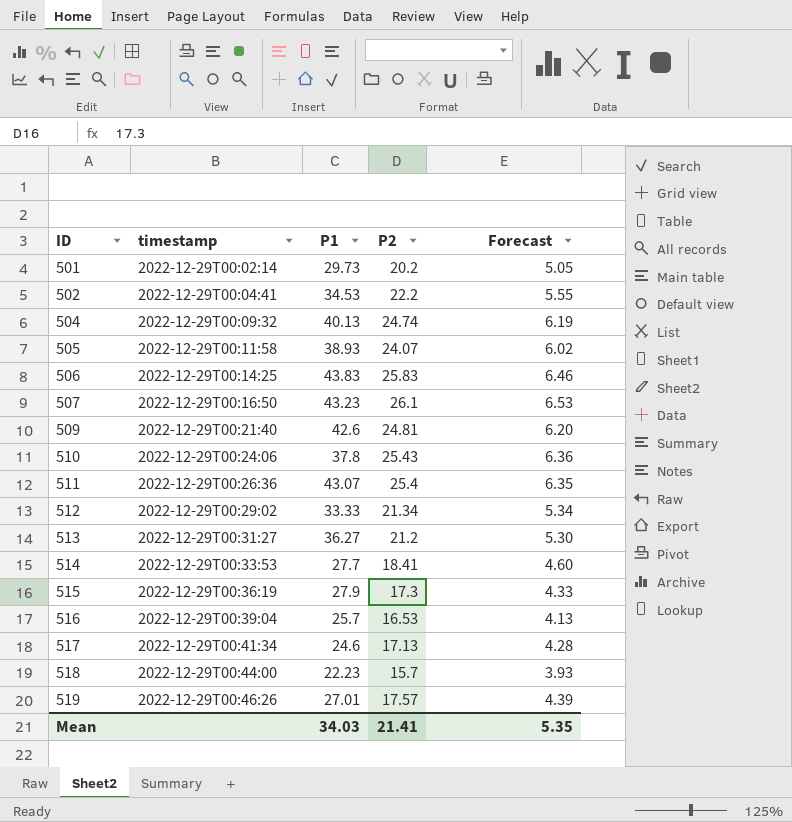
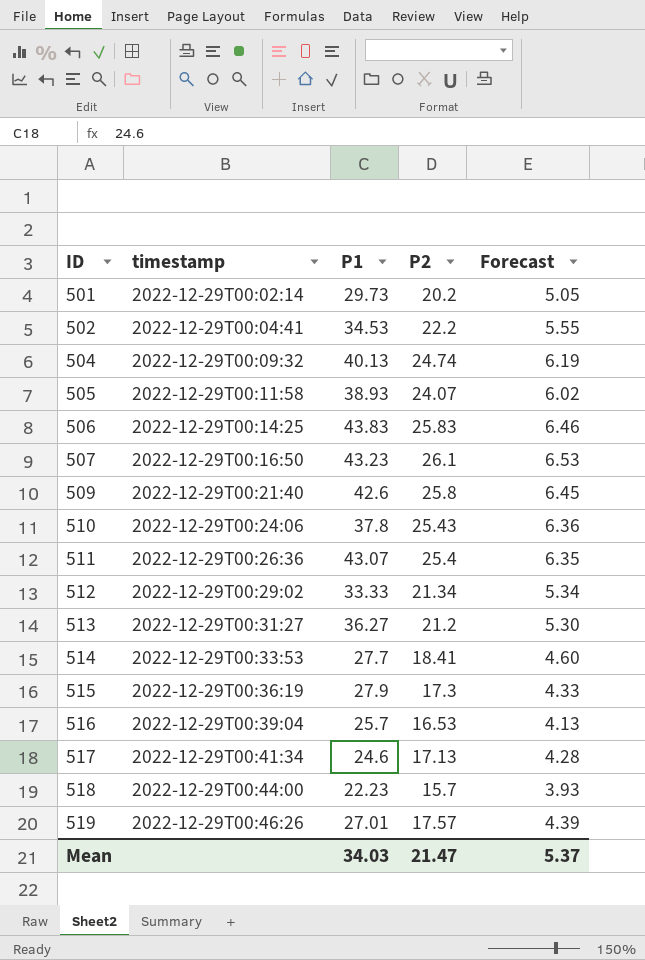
509 | P2: 24.81 -> 25.8
509 | Forecast: 6.20 -> 6.45
Mean | P2: 21.41 -> 21.47
Mean | Forecast: 5.35 -> 5.37

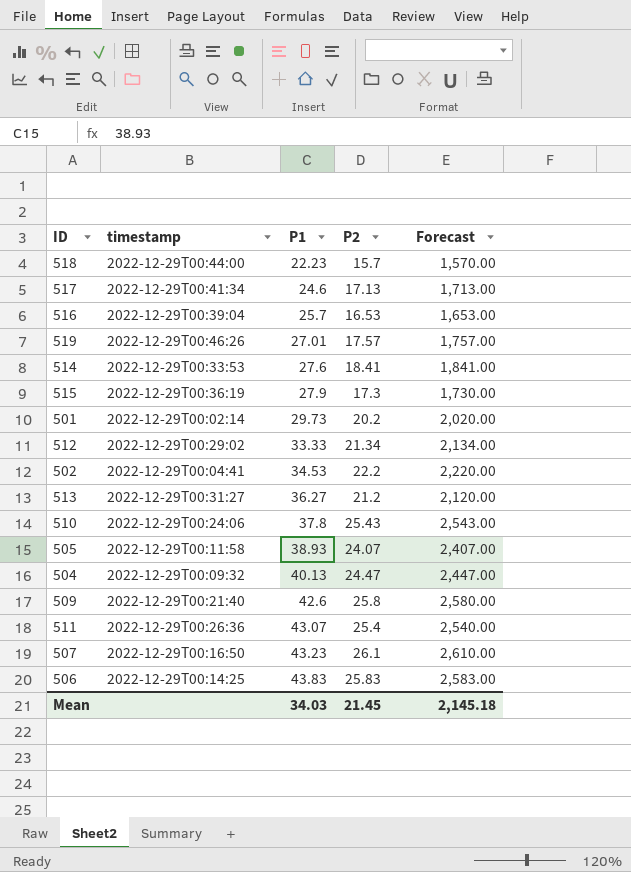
row order: ID ascending -> P1 ascending
column Forecast | formula: [P2] * 0.25 -> [P2] * 100
514 | P1: 27.7 -> 27.6
504 | P2: 24.74 -> 24.47
Mean | P2: 21.47 -> 21.45
Mean | Forecast: 5.37 -> 2,145.18

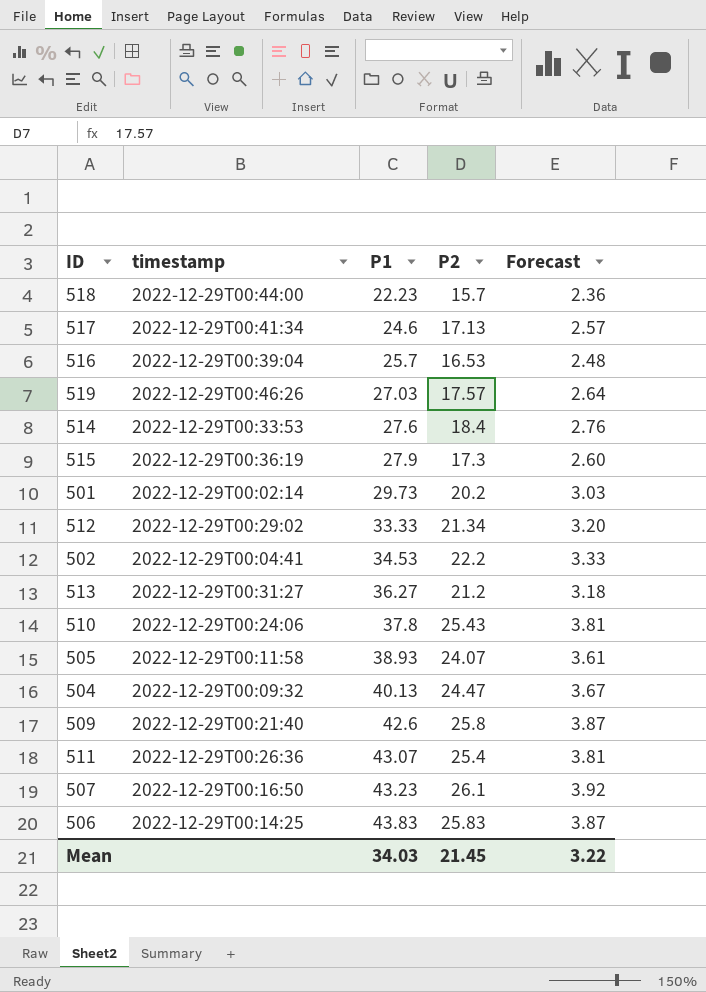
column Forecast | formula: [P2] * 100 -> [P2] * 0.15
519 | P1: 27.01 -> 27.03
514 | P2: 18.41 -> 18.4
Mean | Forecast: 2,145.18 -> 3.22

